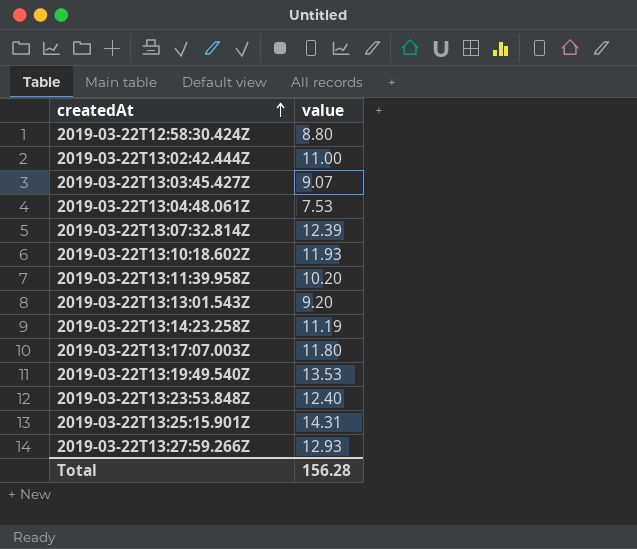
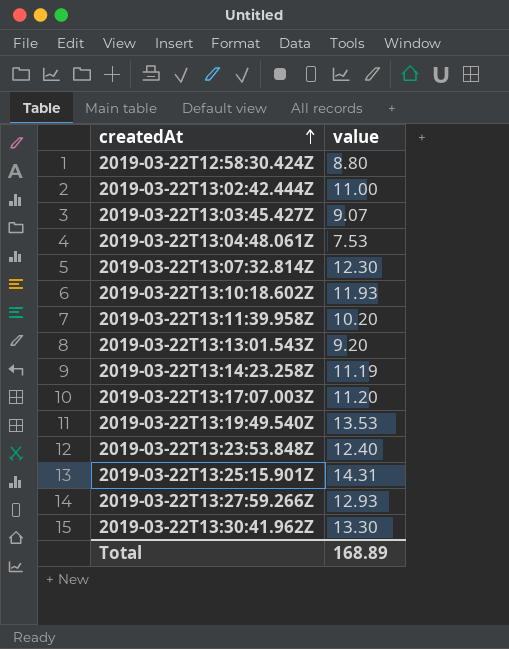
2019-03-22T13:07:32.814Z | value: 12.39 -> 12.30
2019-03-22T13:17:07.003Z | value: 11.80 -> 11.20
row 2019-03-22T13:30:41.962Z: none -> 13.30
Total | value: 156.28 -> 168.89

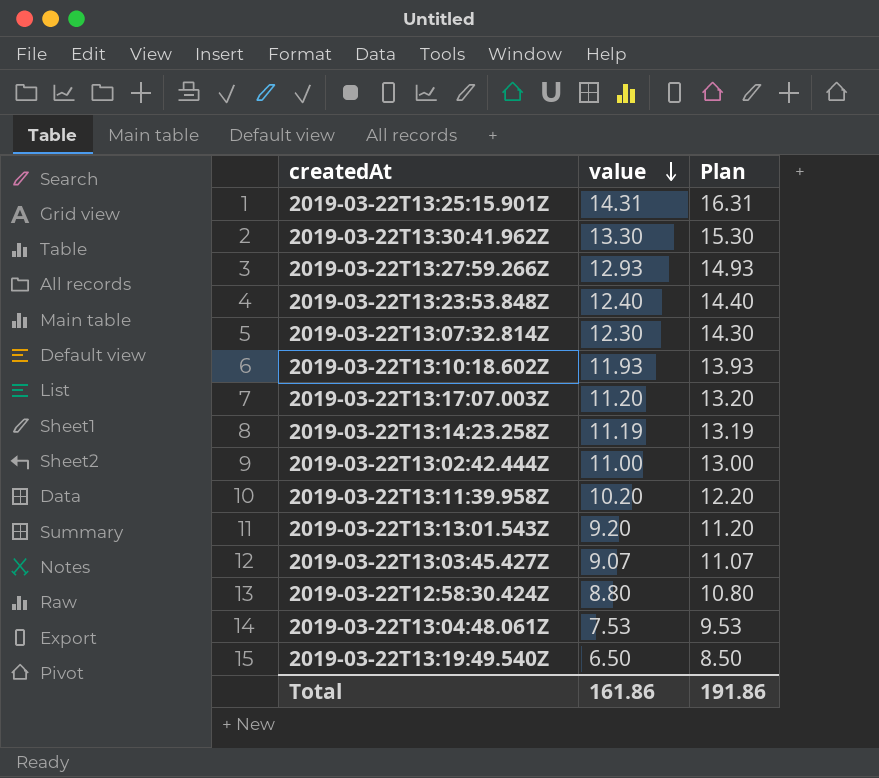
row order: createdAt ascending -> value descending
column Plan | formula: none -> [value] + 2
2019-03-22T13:19:49.540Z | value: 13.53 -> 6.50
Total | value: 168.89 -> 161.86

